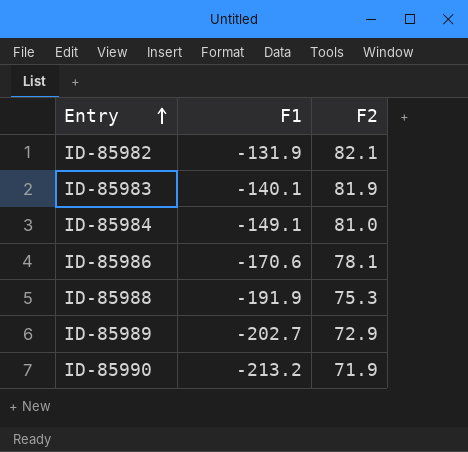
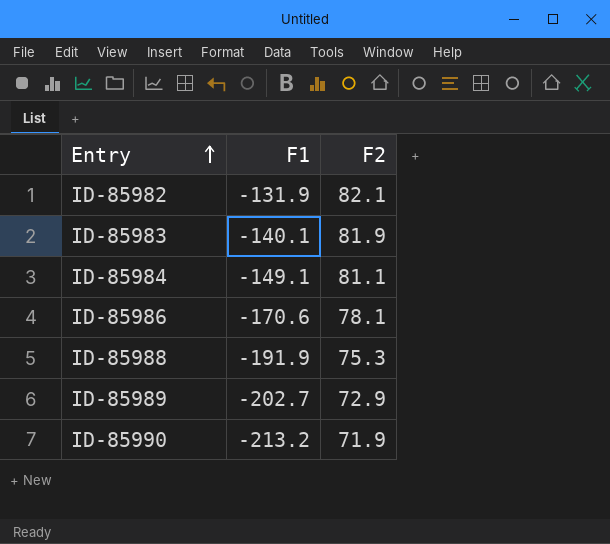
ID-85984 | F2: 81.0 -> 81.1

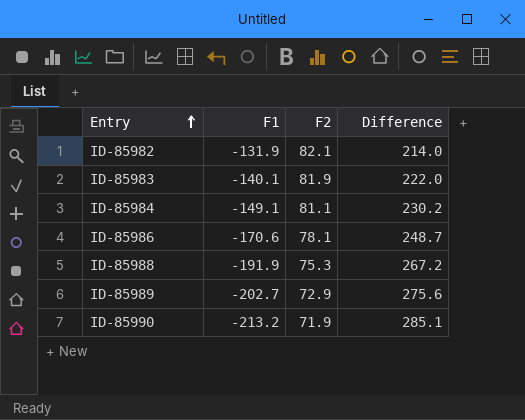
column Difference | formula: none -> [F2] - [F1]

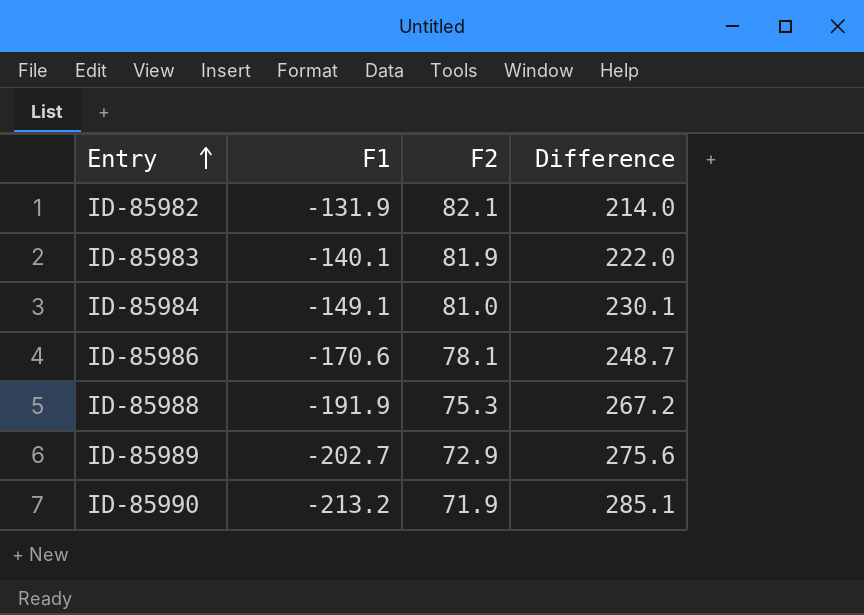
ID-85984 | F2: 81.1 -> 81.0
ID-85984 | Difference: 230.2 -> 230.1

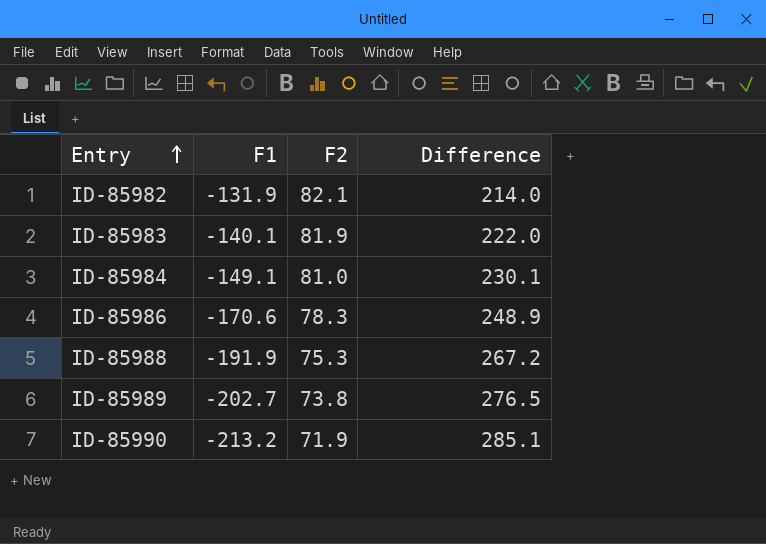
ID-85986 | F2: 78.1 -> 78.3
ID-85986 | Difference: 248.7 -> 248.9
ID-85989 | F2: 72.9 -> 73.8
ID-85989 | Difference: 275.6 -> 276.5

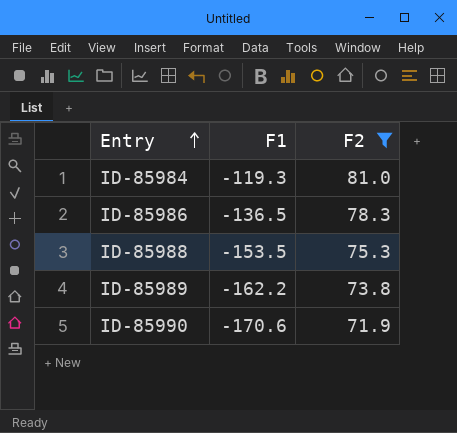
filter: none -> F2 <= 81.0
column Difference | formula: [F2] - [F1] -> none
ID-85984 | F1: -149.1 -> -119.3
ID-85986 | F1: -170.6 -> -136.5
ID-85988 | F1: -191.9 -> -153.5
ID-85989 | F1: -202.7 -> -162.2
ID-85990 | F1: -213.2 -> -170.6

